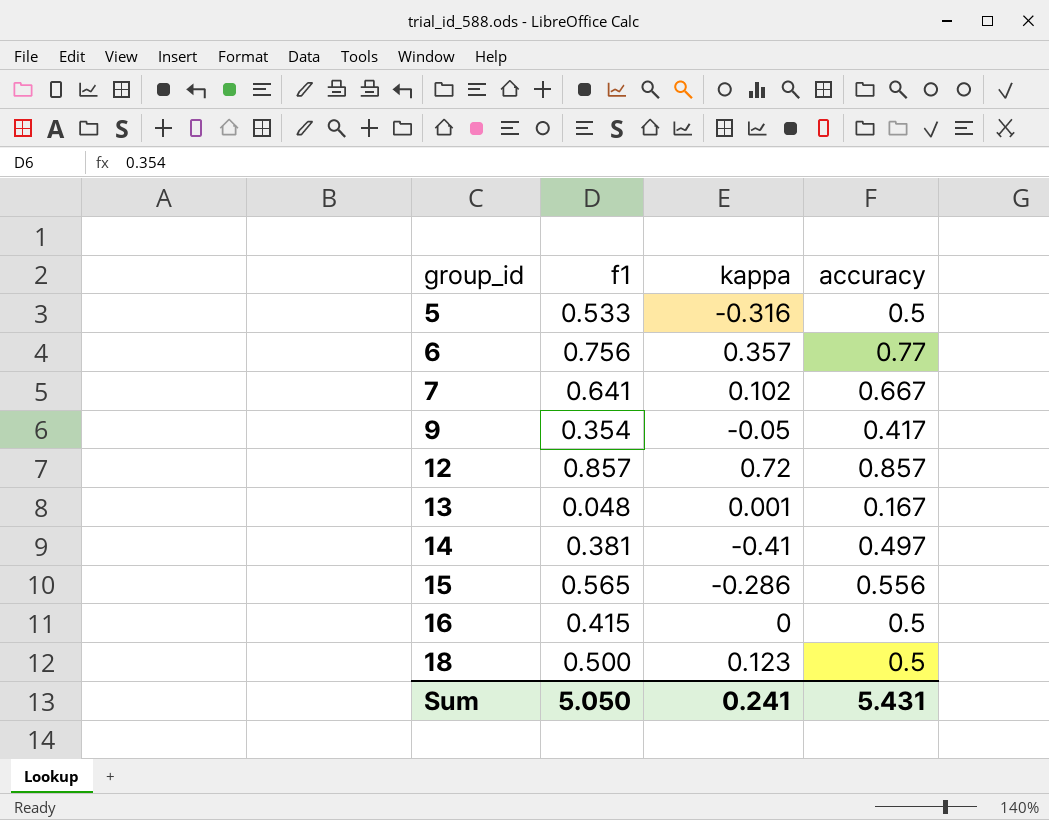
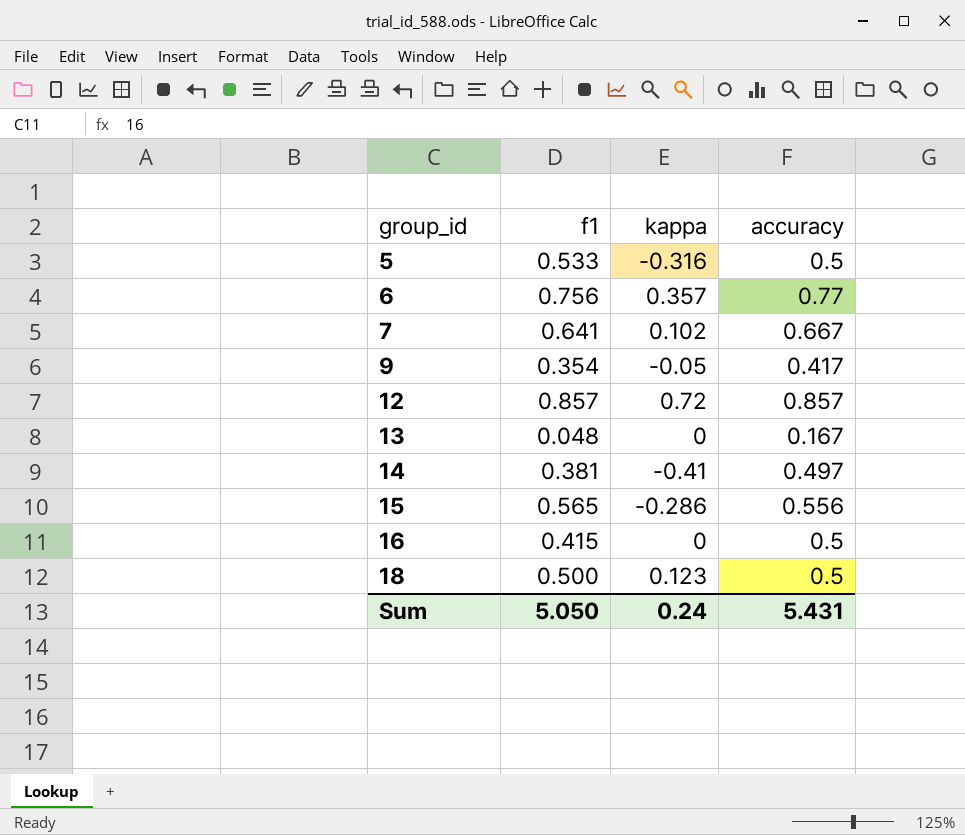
13 | kappa: 0.001 -> 0
Sum | kappa: 0.241 -> 0.24

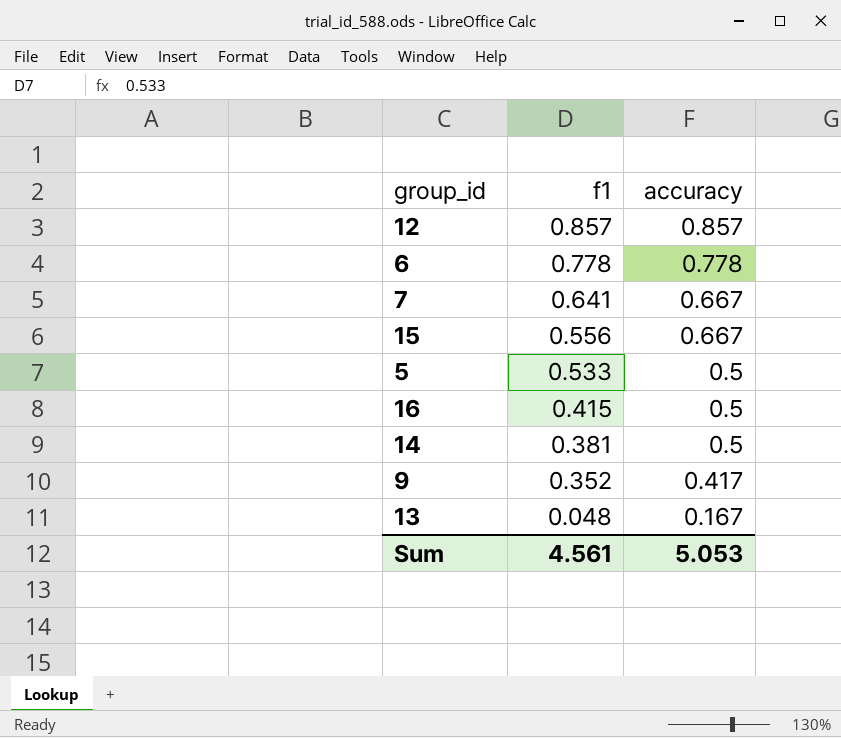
row order: group_id ascending -> f1 descending
column kappa | position: 3 -> none
row 18: 0.500 | 0.123 | 0.5 -> none
6 | f1: 0.756 -> 0.778
6 | accuracy: 0.77 -> 0.778
15 | f1: 0.565 -> 0.556
15 | accuracy: 0.556 -> 0.667
14 | accuracy: 0.497 -> 0.5
9 | f1: 0.354 -> 0.352
Sum | f1: 5.050 -> 4.561
Sum | accuracy: 5.431 -> 5.053

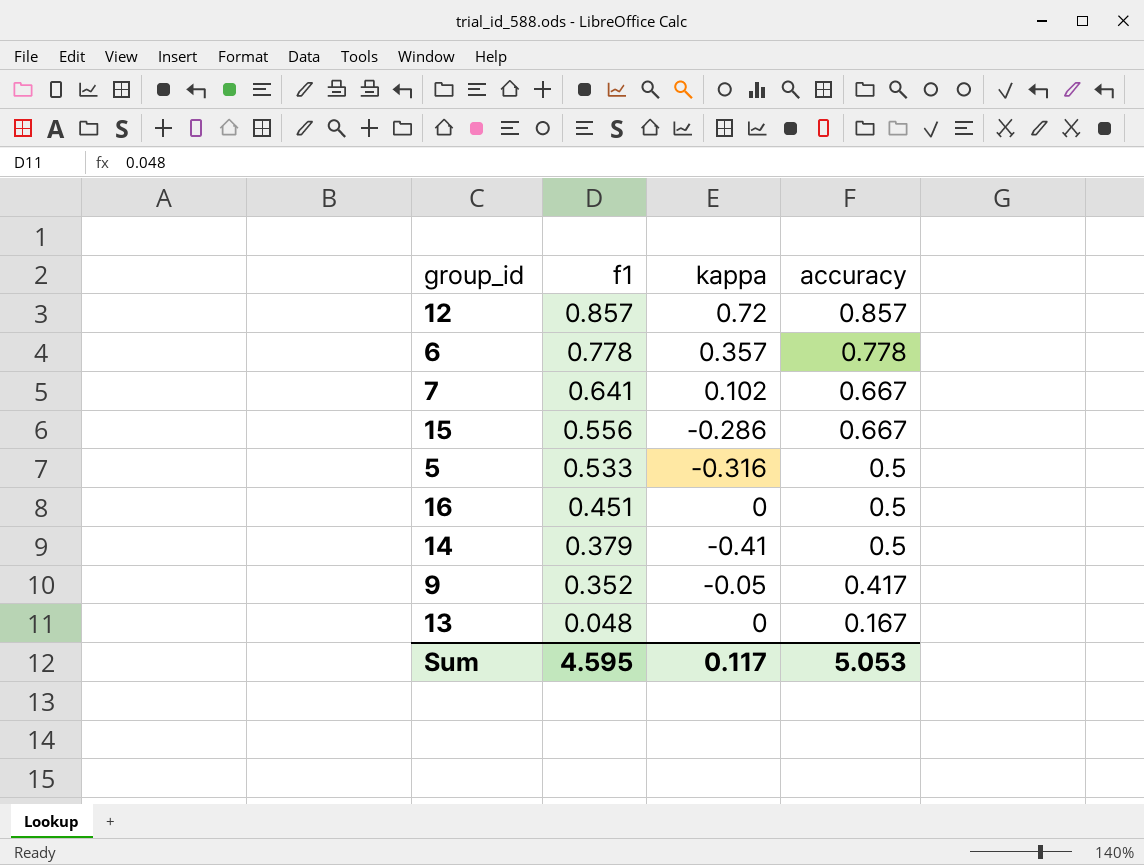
column kappa | position: none -> 3
16 | f1: 0.415 -> 0.451
14 | f1: 0.381 -> 0.379
Sum | f1: 4.561 -> 4.595

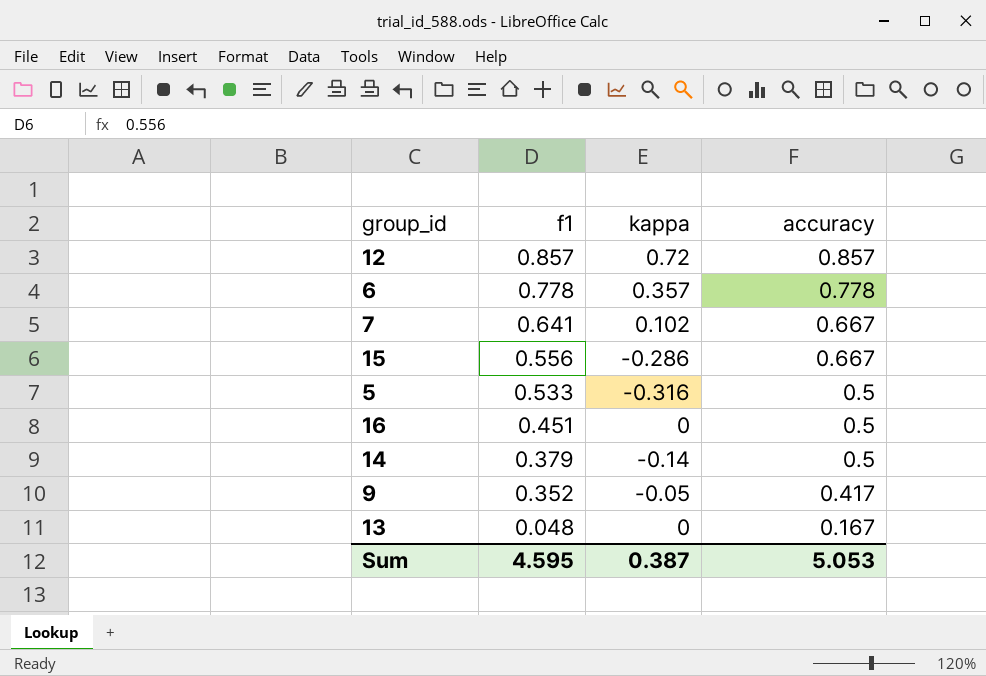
14 | kappa: -0.41 -> -0.14
Sum | kappa: 0.117 -> 0.387

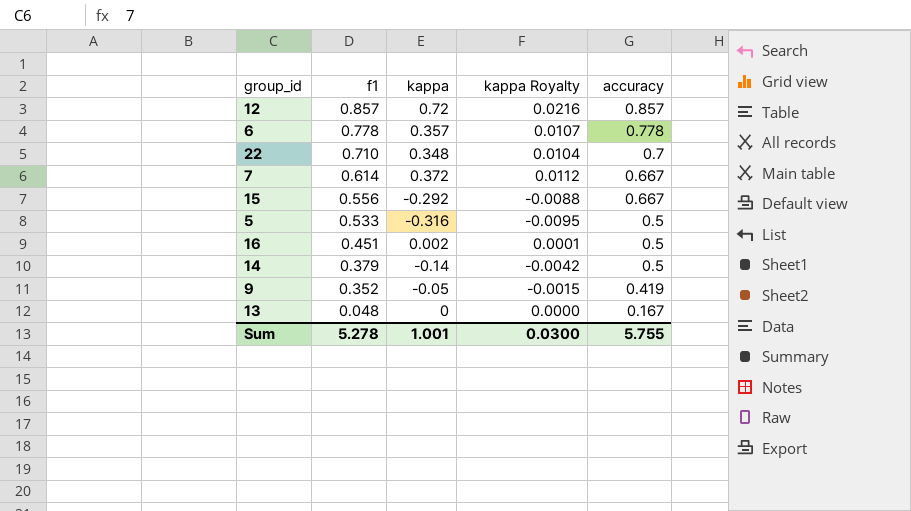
column kappa Royalty | formula: none -> [kappa] * 0.03
row 22: none -> 0.710 | 0.348 | 0.0104 | 0.7
7 | f1: 0.641 -> 0.614
7 | kappa: 0.102 -> 0.372
15 | kappa: -0.286 -> -0.292
16 | kappa: 0 -> 0.002
9 | accuracy: 0.417 -> 0.419
Sum | f1: 4.595 -> 5.278
Sum | kappa: 0.387 -> 1.001
Sum | accuracy: 5.053 -> 5.755

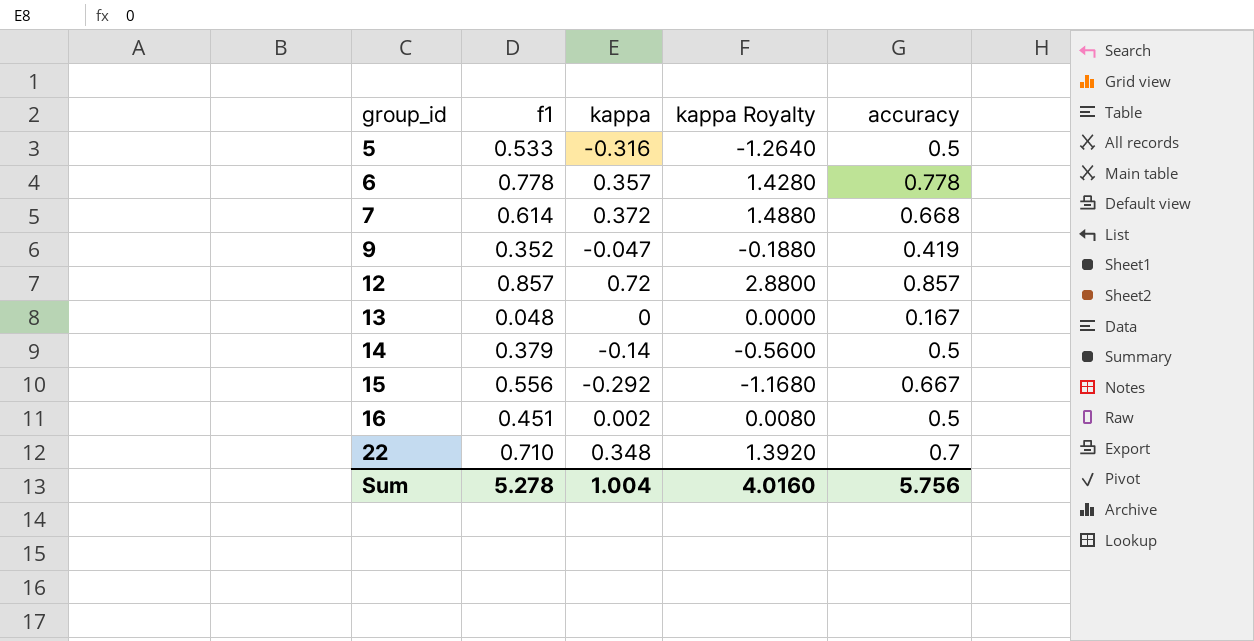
row order: f1 descending -> group_id ascending
column kappa Royalty | formula: [kappa] * 0.03 -> [kappa] * 4
7 | accuracy: 0.667 -> 0.668
9 | kappa: -0.05 -> -0.047
Sum | kappa: 1.001 -> 1.004
Sum | kappa Royalty: 0.0300 -> 4.0160
Sum | accuracy: 5.755 -> 5.756

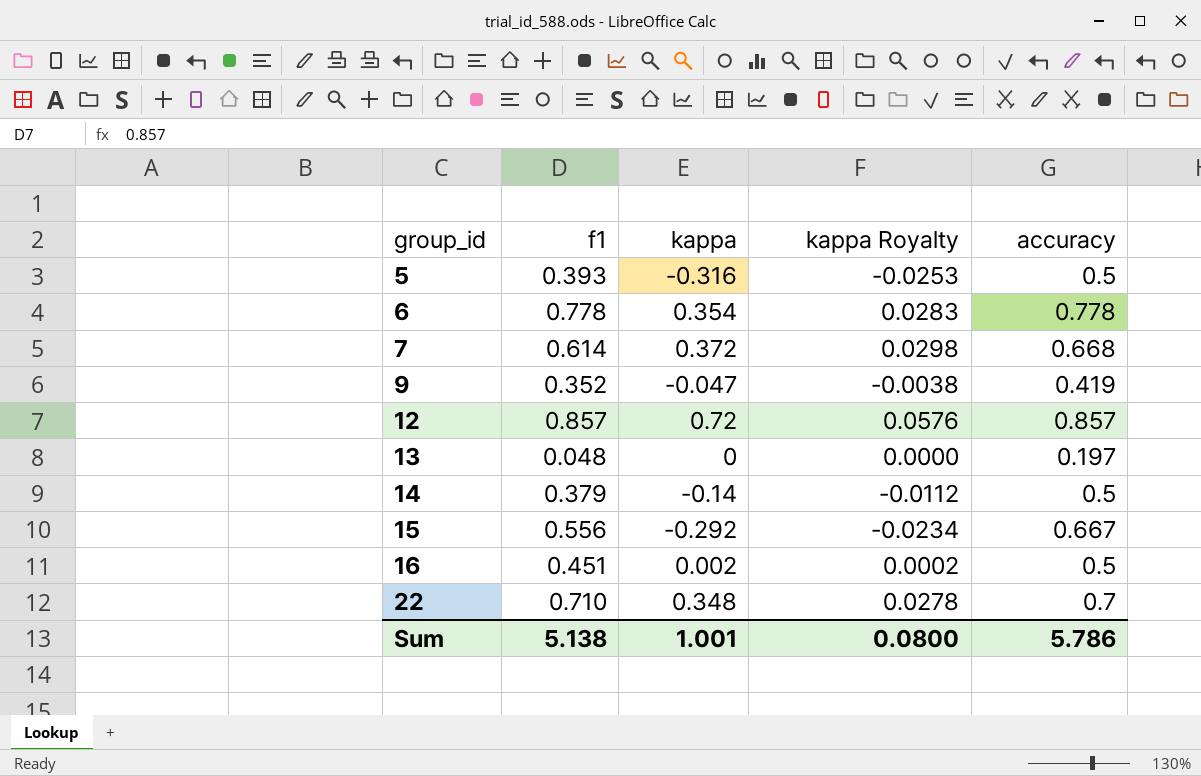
column kappa Royalty | formula: [kappa] * 4 -> [kappa] * 0.08
5 | f1: 0.533 -> 0.393
6 | kappa: 0.357 -> 0.354
13 | accuracy: 0.167 -> 0.197
Sum | f1: 5.278 -> 5.138
Sum | kappa: 1.004 -> 1.001
Sum | kappa Royalty: 4.0160 -> 0.0800
Sum | accuracy: 5.756 -> 5.786

